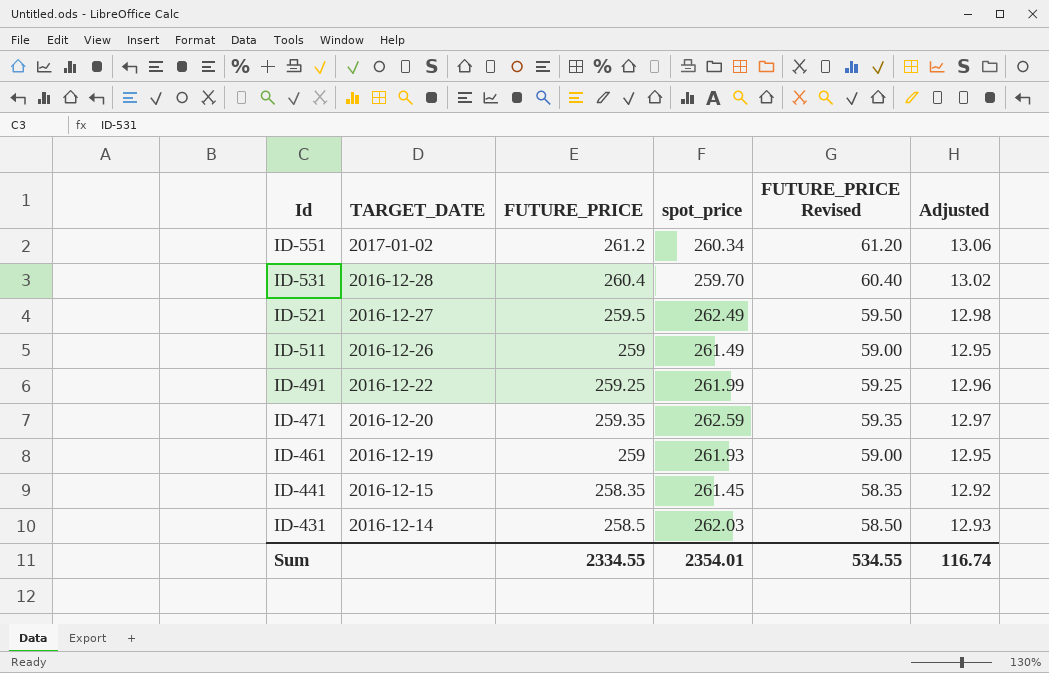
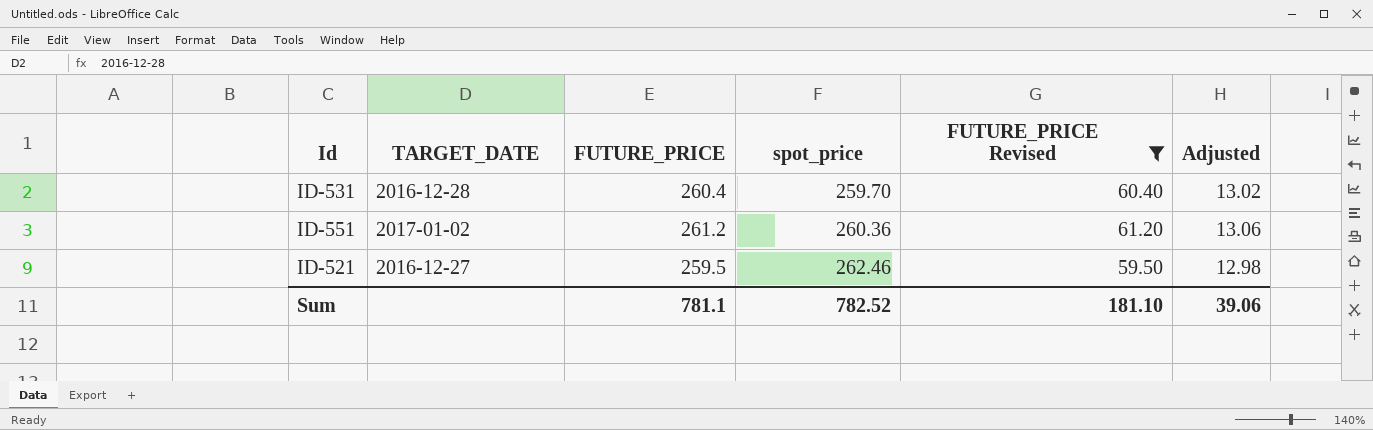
filter: none -> FUTURE_PRICE Revised >= 59.50
row order: Id descending -> spot_price ascending
ID-551 | spot_price: 260.34 -> 260.36
ID-521 | spot_price: 262.49 -> 262.46
Sum | FUTURE_PRICE: 2334.55 -> 781.1
Sum | spot_price: 2354.01 -> 782.52
Sum | FUTURE_PRICE Revised: 534.55 -> 181.10
Sum | Adjusted: 116.74 -> 39.06

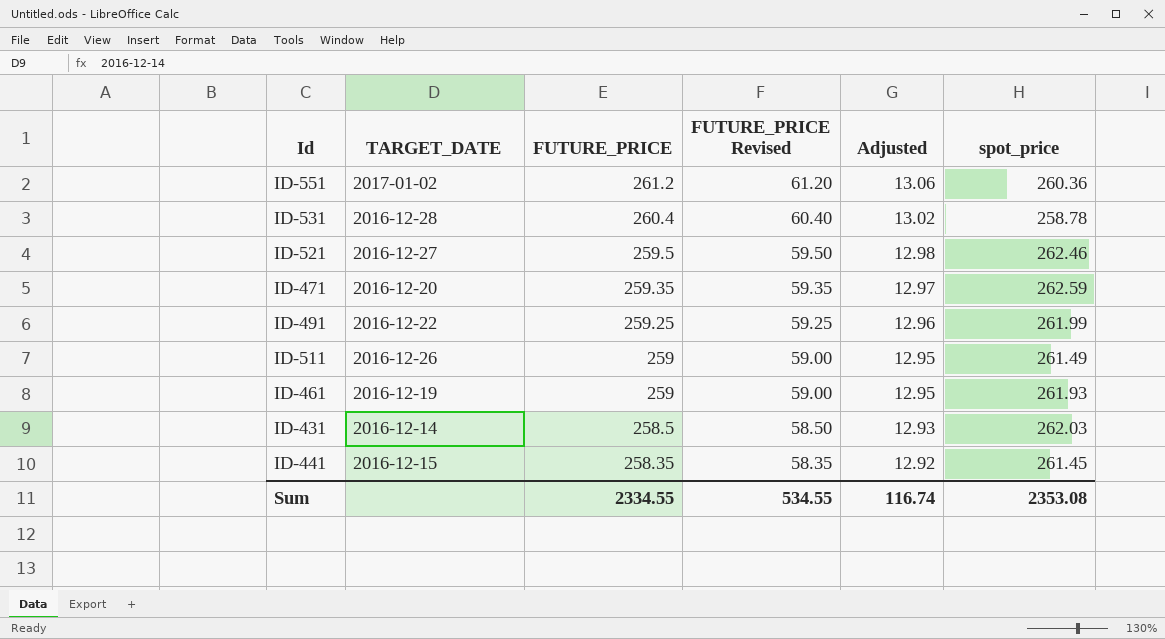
filter: FUTURE_PRICE Revised >= 59.50 -> none
row order: spot_price ascending -> FUTURE_PRICE descending
column spot_price | position: 4 -> 6
ID-531 | spot_price: 259.70 -> 258.78
Sum | FUTURE_PRICE: 781.1 -> 2334.55
Sum | FUTURE_PRICE Revised: 181.10 -> 534.55
Sum | Adjusted: 39.06 -> 116.74
Sum | spot_price: 782.52 -> 2353.08

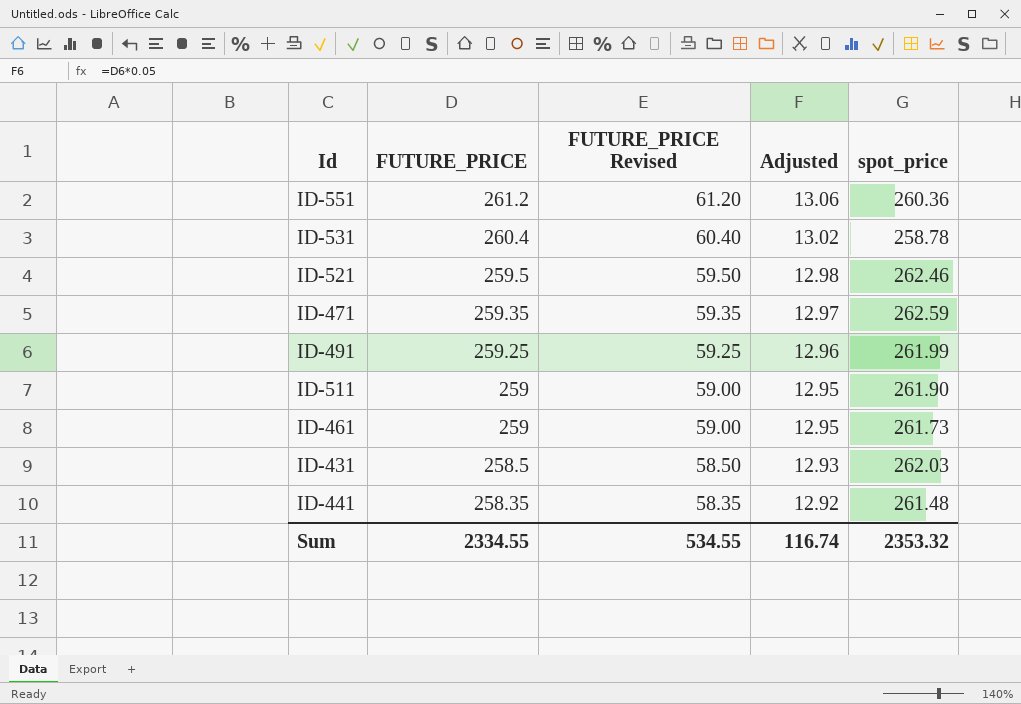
column TARGET_DATE | position: 2 -> none
ID-511 | spot_price: 261.49 -> 261.90
ID-461 | spot_price: 261.93 -> 261.73
ID-441 | spot_price: 261.45 -> 261.48
Sum | spot_price: 2353.08 -> 2353.32

